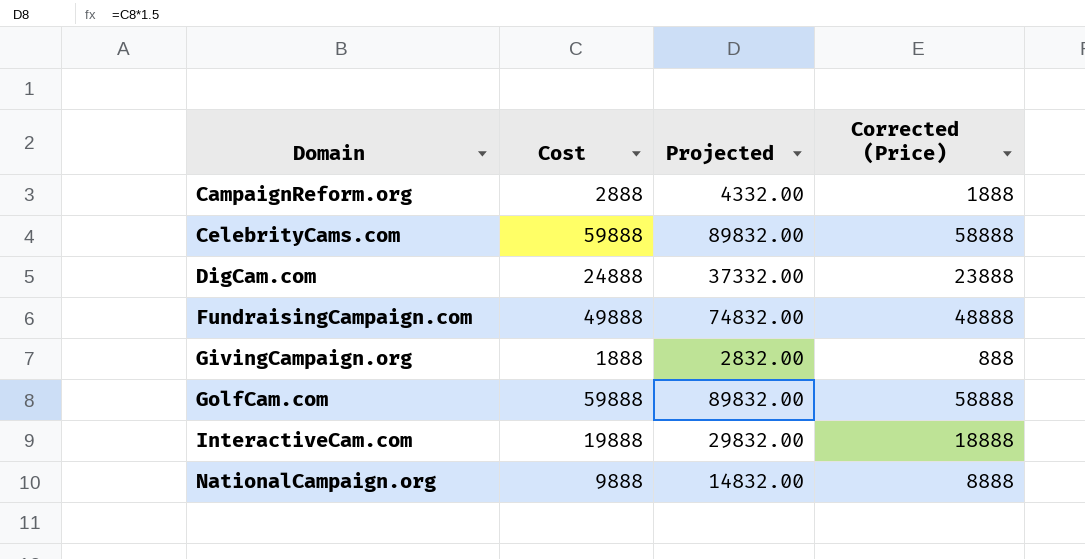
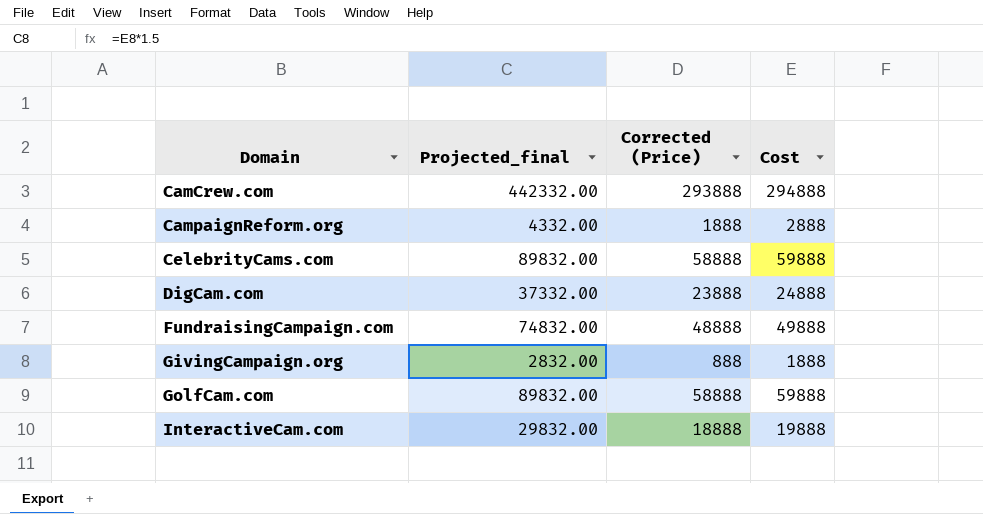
column name: Projected -> Projected_final
column Cost | position: 2 -> 4
row NationalCampaign.org: 9888 | 14832.00 | 8888 -> none
row CamCrew.com: none -> 442332.00 | 293888 | 294888

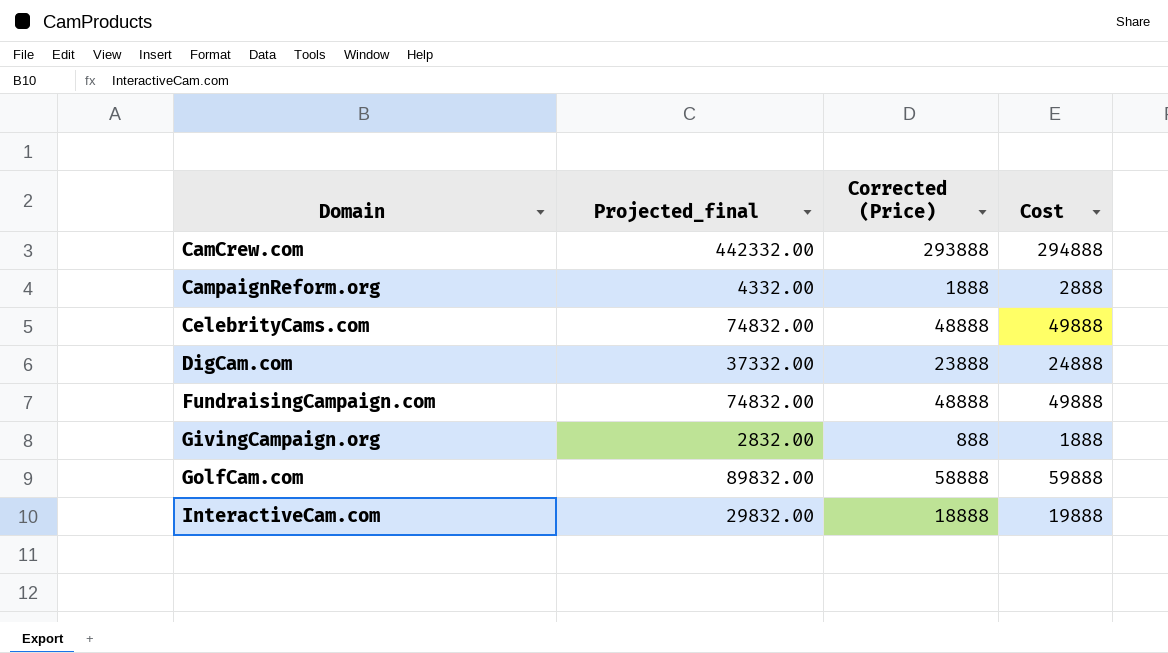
CelebrityCams.com | Projected_final: 89832.00 -> 74832.00
CelebrityCams.com | Corrected (Price): 58888 -> 48888
CelebrityCams.com | Cost: 59888 -> 49888

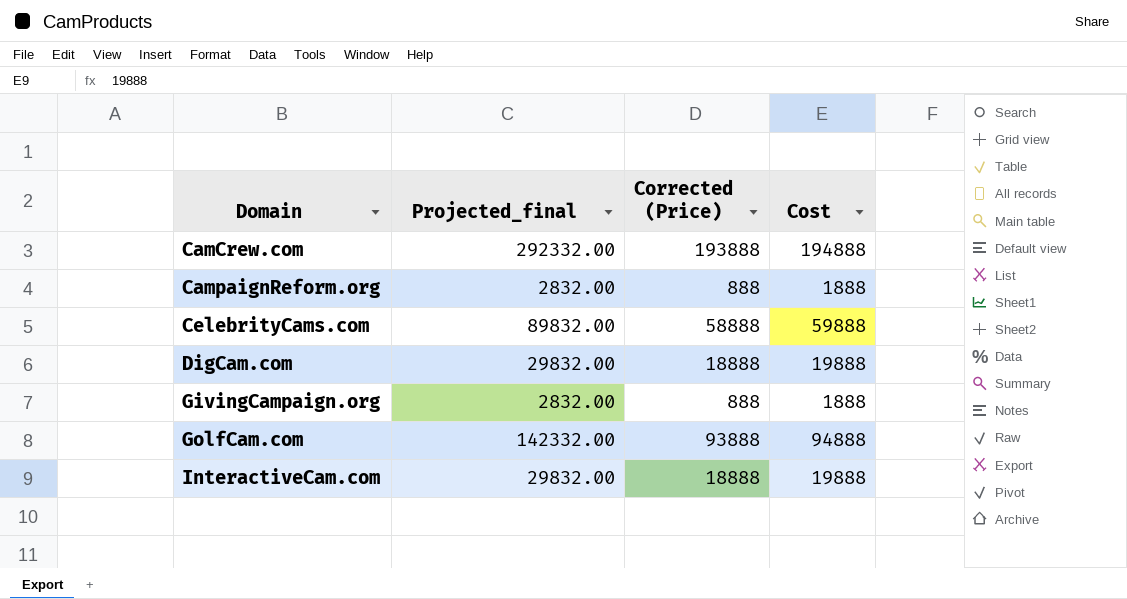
row FundraisingCampaign.com: 74832.00 | 48888 | 49888 -> none
CamCrew.com | Projected_final: 442332.00 -> 292332.00
CamCrew.com | Corrected (Price): 293888 -> 193888
CamCrew.com | Cost: 294888 -> 194888
CampaignReform.org | Projected_final: 4332.00 -> 2832.00
CampaignReform.org | Corrected (Price): 1888 -> 888
CampaignReform.org | Cost: 2888 -> 1888
CelebrityCams.com | Projected_final: 74832.00 -> 89832.00
CelebrityCams.com | Corrected (Price): 48888 -> 58888
CelebrityCams.com | Cost: 49888 -> 59888
DigCam.com | Projected_final: 37332.00 -> 29832.00
DigCam.com | Corrected (Price): 23888 -> 18888
DigCam.com | Cost: 24888 -> 19888
GolfCam.com | Projected_final: 89832.00 -> 142332.00
GolfCam.com | Corrected (Price): 58888 -> 93888
GolfCam.com | Cost: 59888 -> 94888

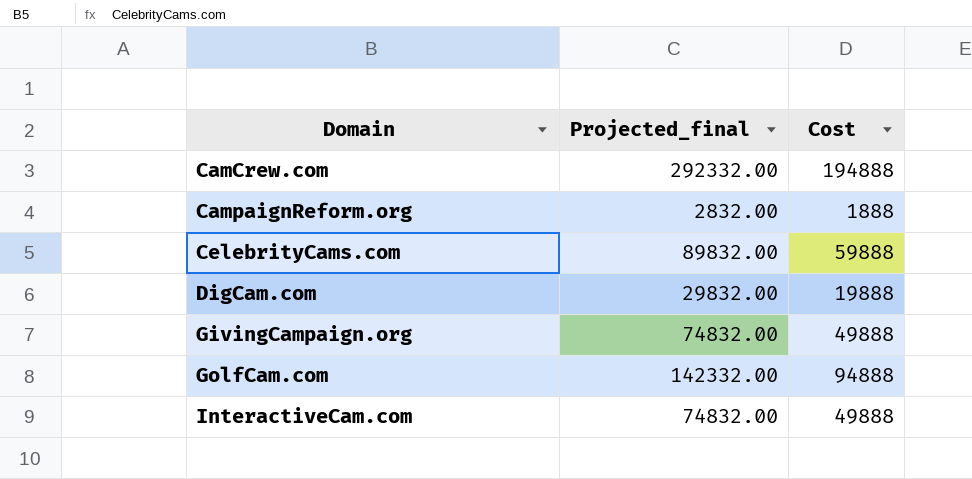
column Corrected (Price) | formula: [Cost] - 1000 -> none
GivingCampaign.org | Projected_final: 2832.00 -> 74832.00
GivingCampaign.org | Cost: 1888 -> 49888
InteractiveCam.com | Projected_final: 29832.00 -> 74832.00
InteractiveCam.com | Cost: 19888 -> 49888

